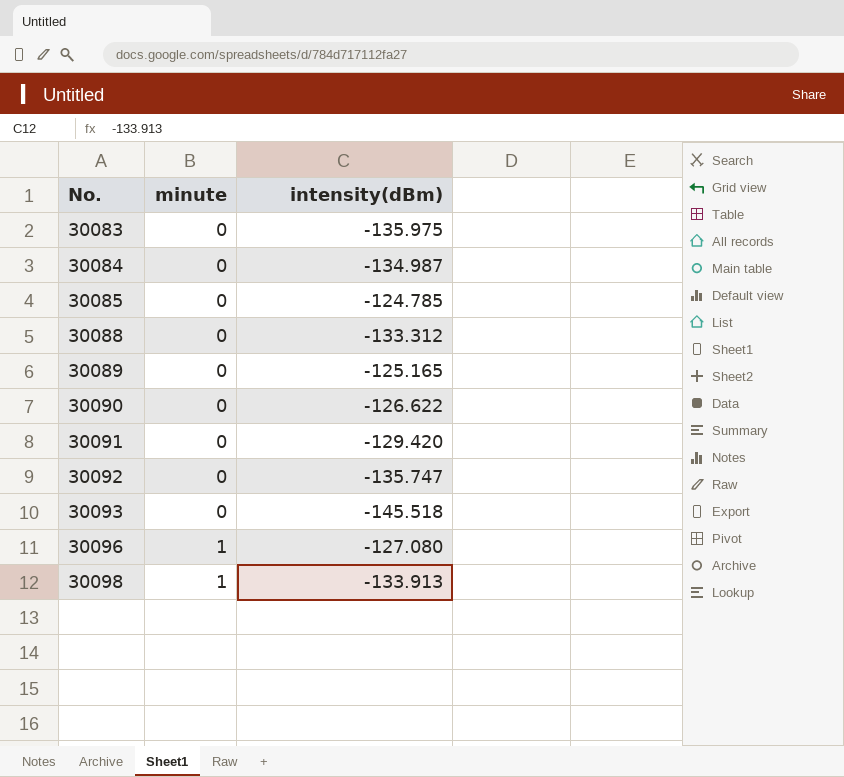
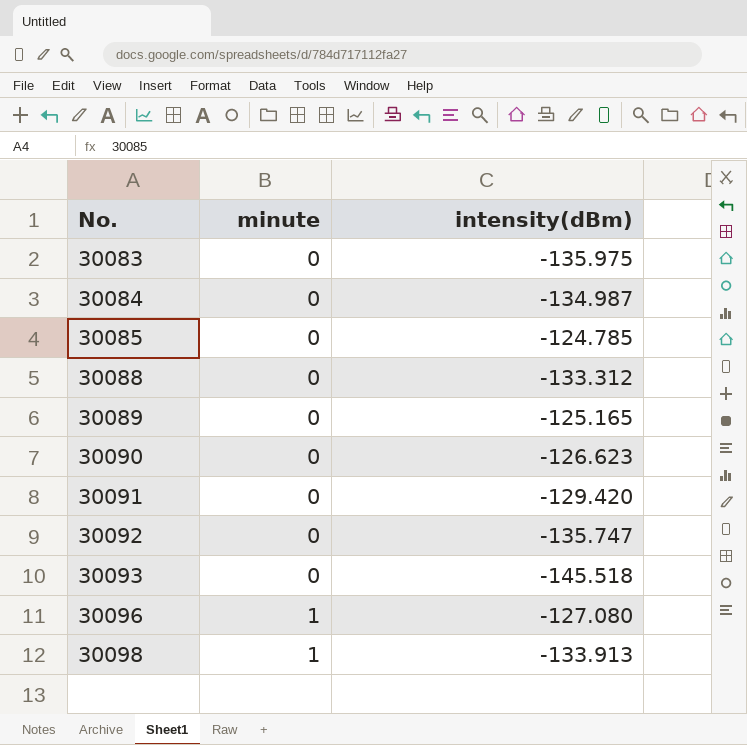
30090 | intensity(dBm): -126.622 -> -126.623

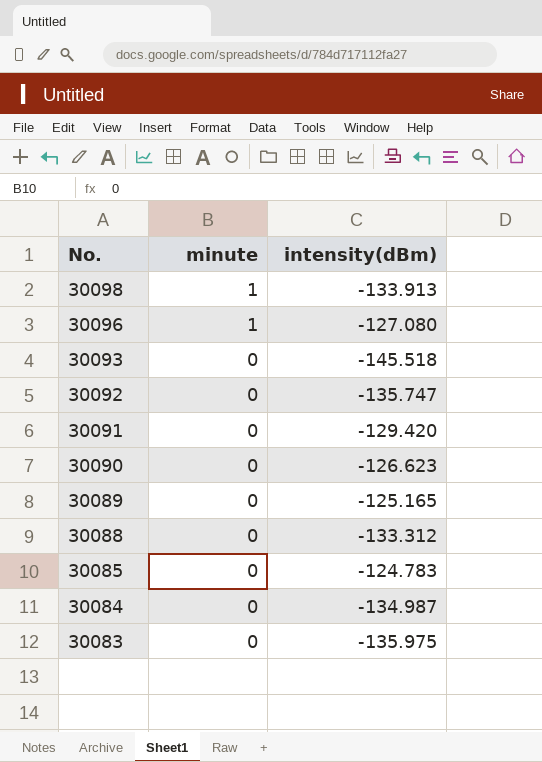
row order: No. ascending -> No. descending
30085 | intensity(dBm): -124.785 -> -124.783

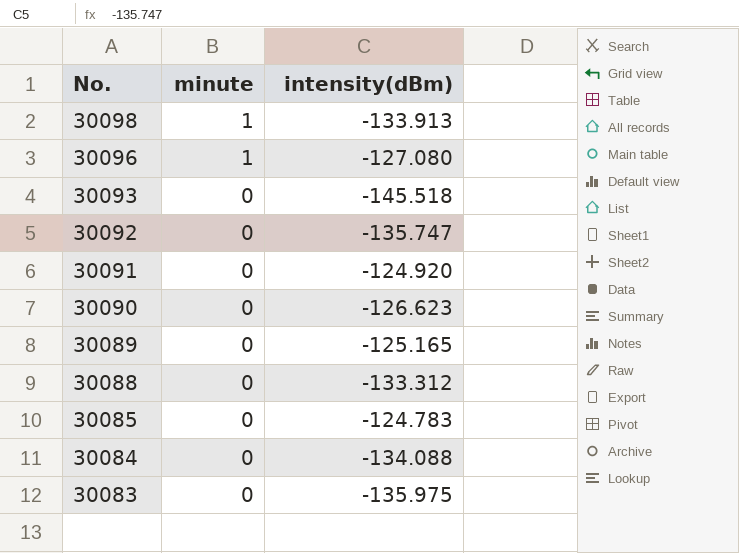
30091 | intensity(dBm): -129.420 -> -124.920
30084 | intensity(dBm): -134.987 -> -134.088

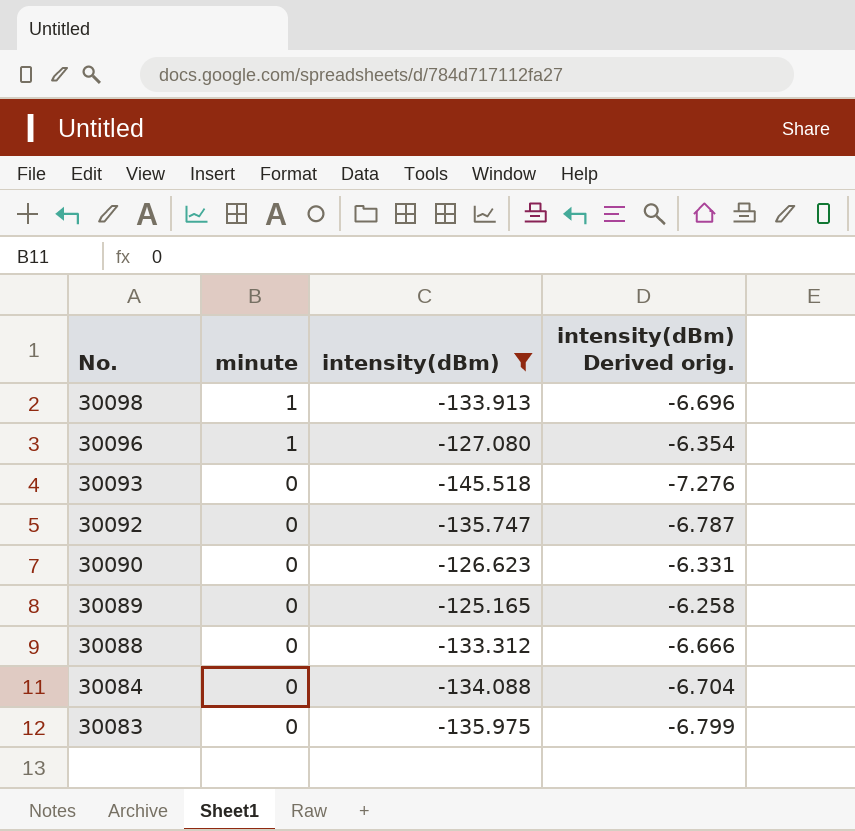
filter: none -> intensity(dBm) <= -125.165
column intensity(dBm) Derived orig. | formula: none -> [intensity(dBm)] * 0.05

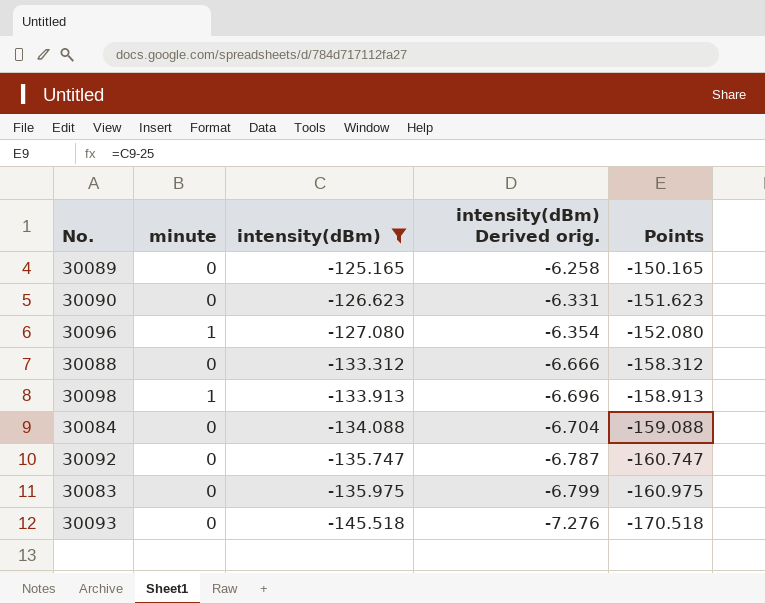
row order: No. descending -> intensity(dBm) descending
column Points | formula: none -> [intensity(dBm)] - 25

